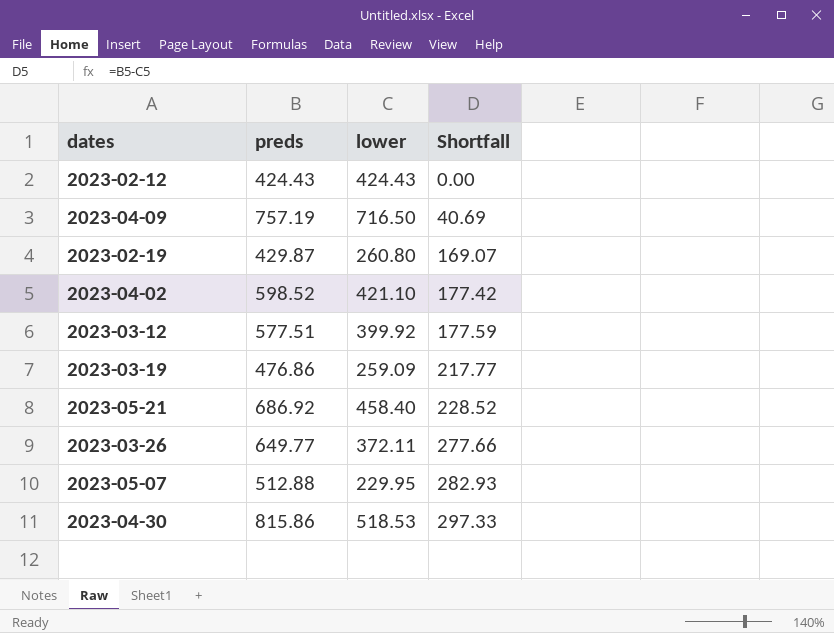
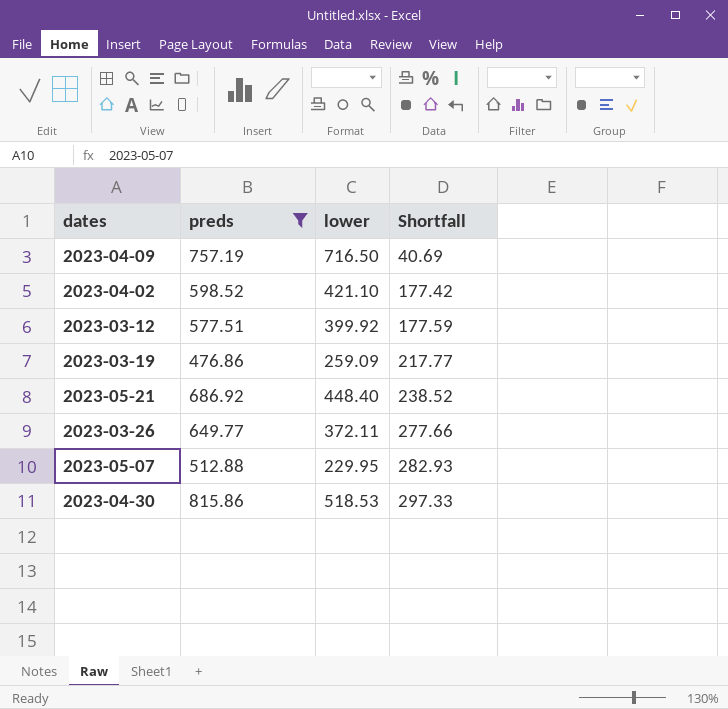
filter: none -> preds >= 476.86
2023-05-21 | lower: 458.40 -> 448.40
2023-05-21 | Shortfall: 228.52 -> 238.52

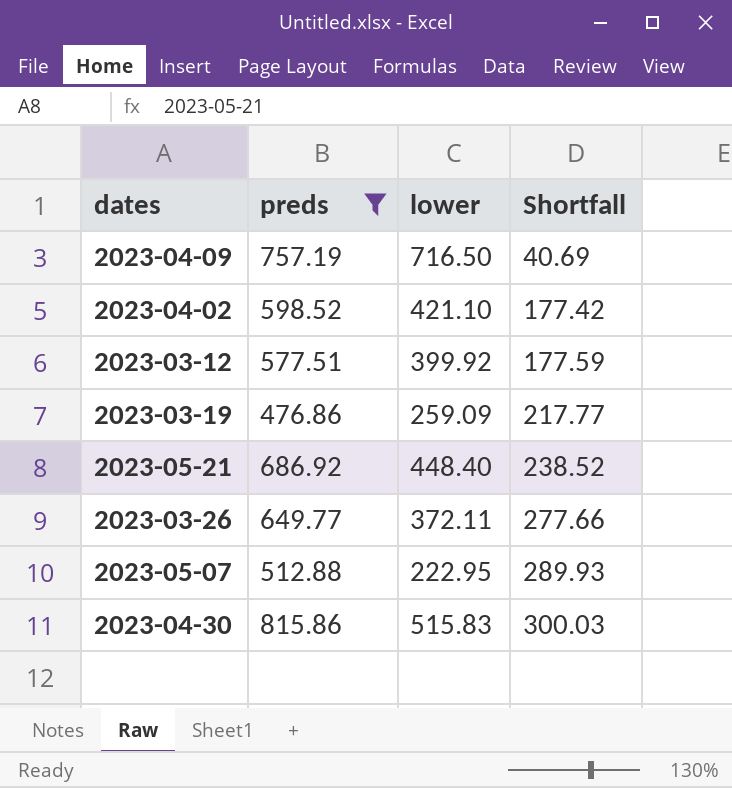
2023-05-07 | lower: 229.95 -> 222.95
2023-05-07 | Shortfall: 282.93 -> 289.93
2023-04-30 | lower: 518.53 -> 515.83
2023-04-30 | Shortfall: 297.33 -> 300.03

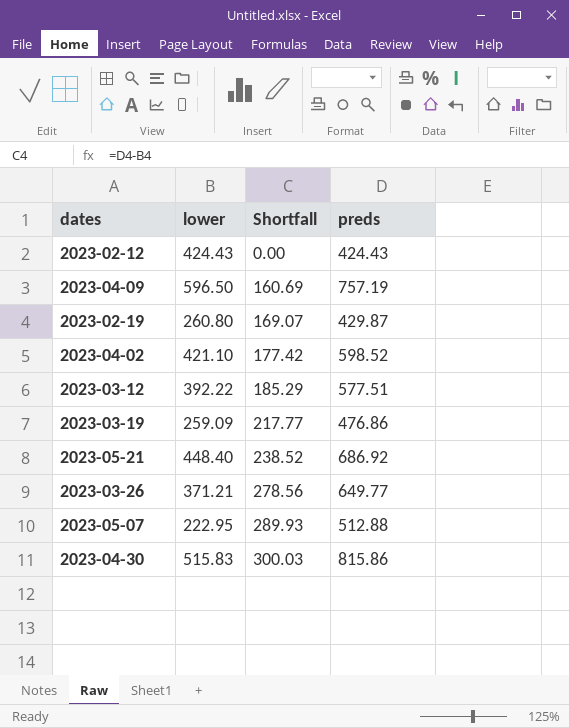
filter: preds >= 476.86 -> none
column preds | position: 2 -> 4
2023-04-09 | lower: 716.50 -> 596.50
2023-04-09 | Shortfall: 40.69 -> 160.69
2023-03-12 | lower: 399.92 -> 392.22
2023-03-12 | Shortfall: 177.59 -> 185.29
2023-03-26 | lower: 372.11 -> 371.21
2023-03-26 | Shortfall: 277.66 -> 278.56

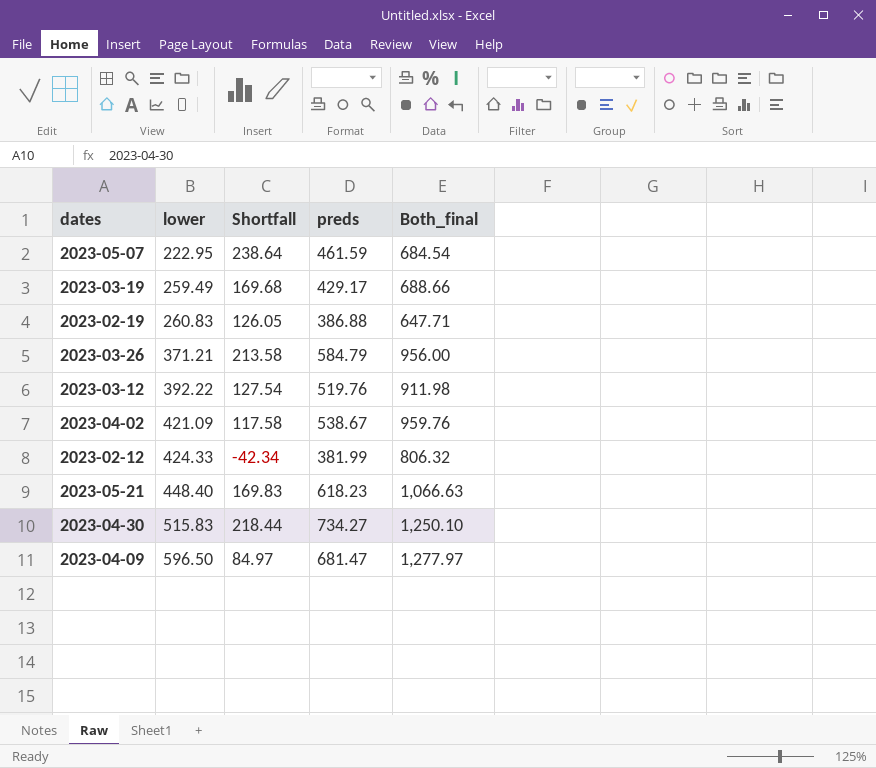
row order: Shortfall ascending -> lower ascending
column Both_final | formula: none -> [lower] + [preds]
2023-05-07 | Shortfall: 289.93 -> 238.64
2023-05-07 | preds: 512.88 -> 461.59
2023-03-19 | lower: 259.09 -> 259.49
2023-03-19 | Shortfall: 217.77 -> 169.68
2023-03-19 | preds: 476.86 -> 429.17
2023-02-19 | lower: 260.80 -> 260.83
2023-02-19 | Shortfall: 169.07 -> 126.05
2023-02-19 | preds: 429.87 -> 386.88
2023-03-26 | Shortfall: 278.56 -> 213.58
2023-03-26 | preds: 649.77 -> 584.79
2023-03-12 | Shortfall: 185.29 -> 127.54
2023-03-12 | preds: 577.51 -> 519.76
2023-04-02 | lower: 421.10 -> 421.09
2023-04-02 | Shortfall: 177.42 -> 117.58
2023-04-02 | preds: 598.52 -> 538.67
2023-02-12 | lower: 424.43 -> 424.33
2023-02-12 | Shortfall: 0.00 -> -42.34
2023-02-12 | preds: 424.43 -> 381.99
2023-05-21 | Shortfall: 238.52 -> 169.83
2023-05-21 | preds: 686.92 -> 618.23
2023-04-30 | Shortfall: 300.03 -> 218.44
2023-04-30 | preds: 815.86 -> 734.27
2023-04-09 | Shortfall: 160.69 -> 84.97
2023-04-09 | preds: 757.19 -> 681.47

